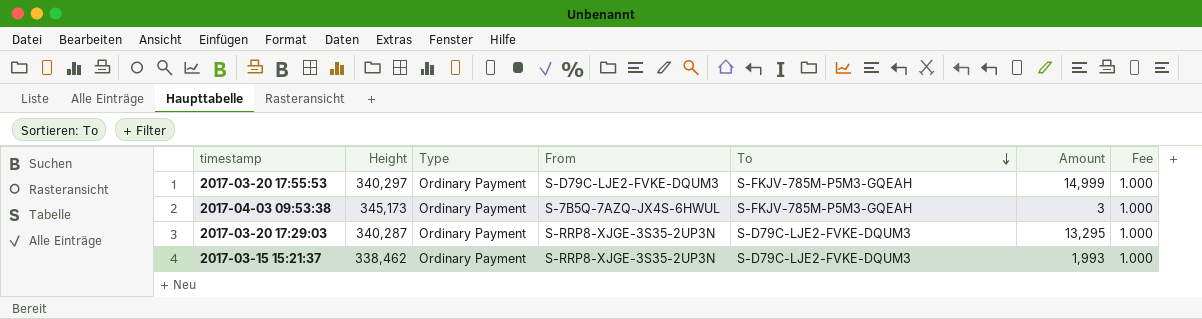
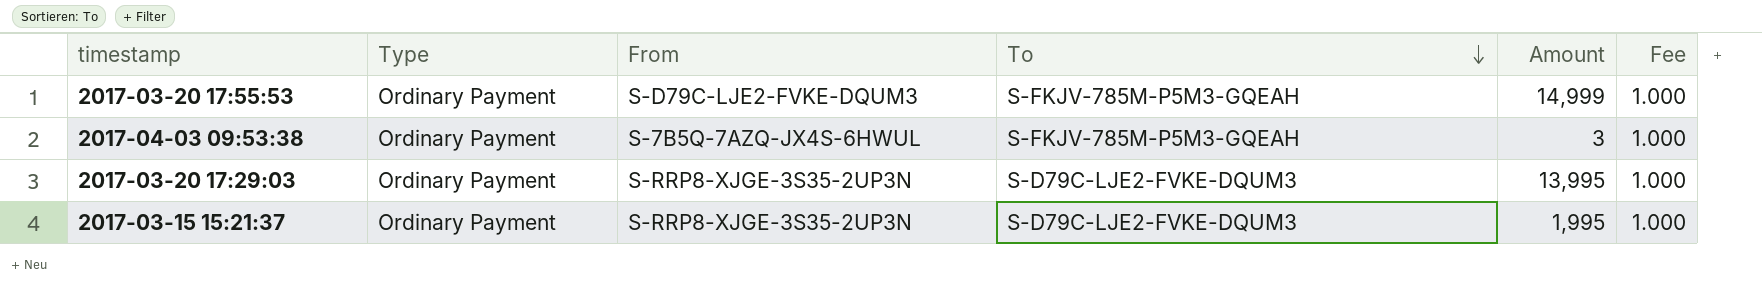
column Height | position: 2 -> none
2017-03-20 17:29:03 | Amount: 13,295 -> 13,995
2017-03-15 15:21:37 | Amount: 1,993 -> 1,995

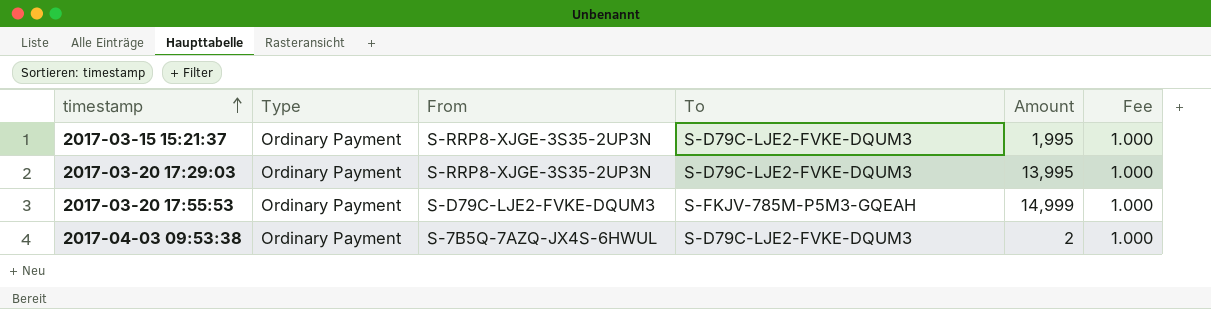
row order: To descending -> timestamp ascending
2017-04-03 09:53:38 | To: S-FKJV-785M-P5M3-GQEAH -> S-D79C-LJE2-FVKE-DQUM3
2017-04-03 09:53:38 | Amount: 3 -> 2

